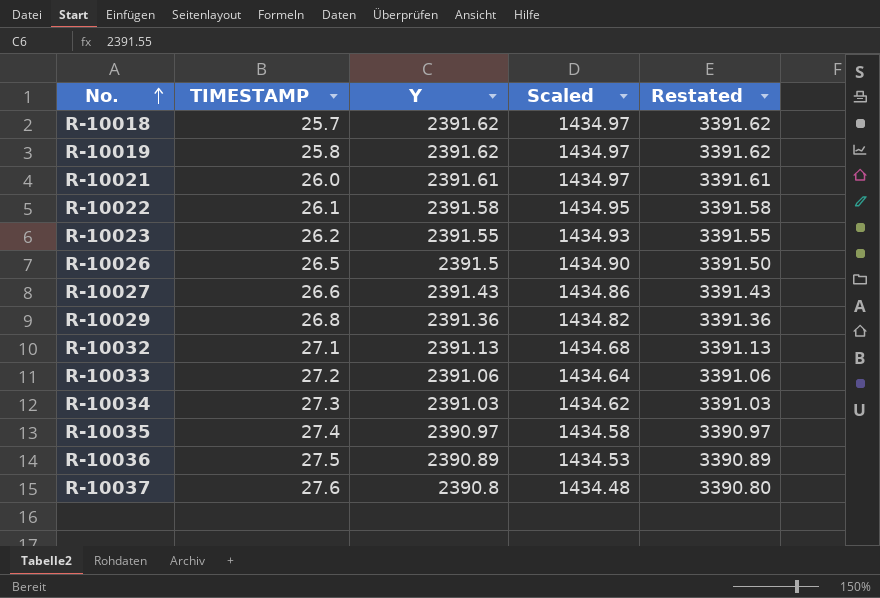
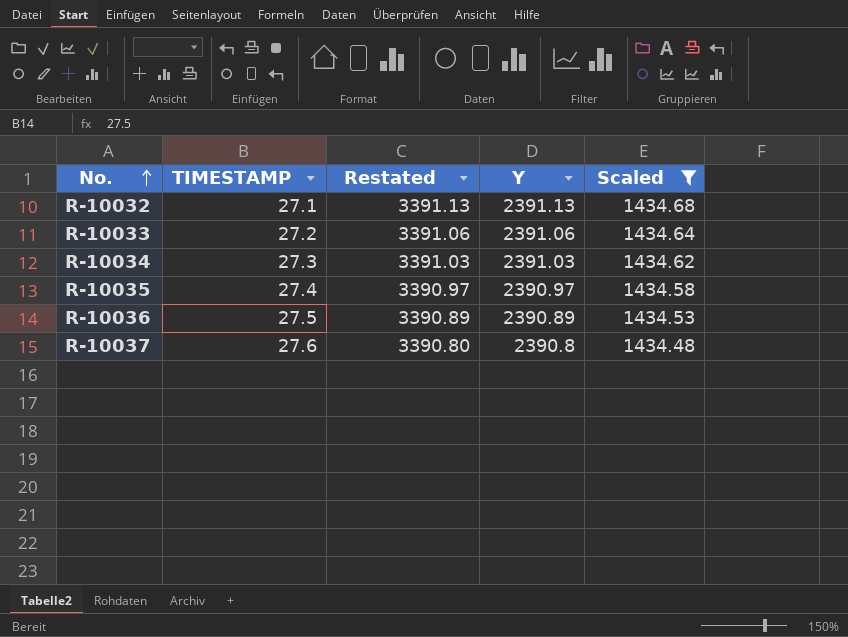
filter: none -> Scaled <= 1434.68
column Restated | position: 5 -> 3

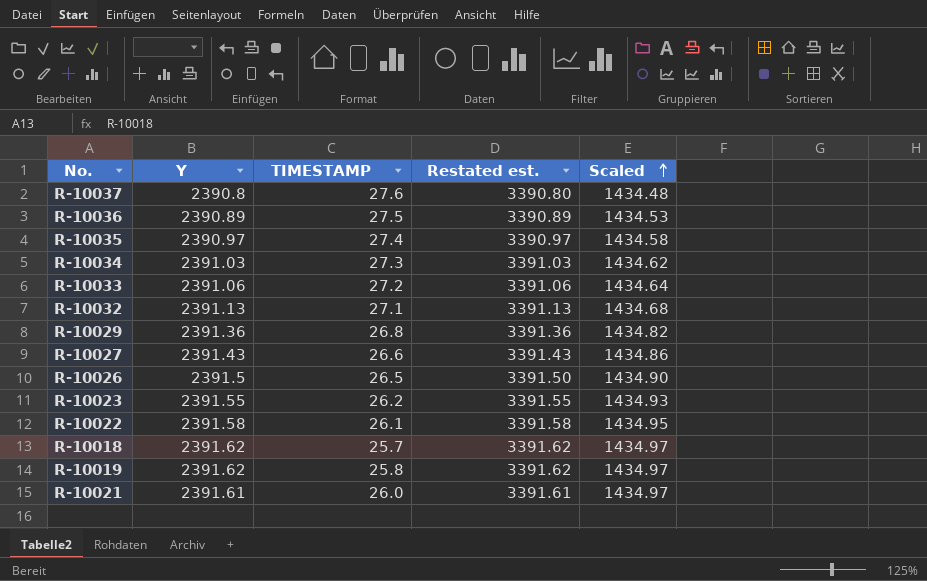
filter: Scaled <= 1434.68 -> none
row order: No. ascending -> Scaled ascending
column Y | position: 4 -> 2
column name: Restated -> Restated est.

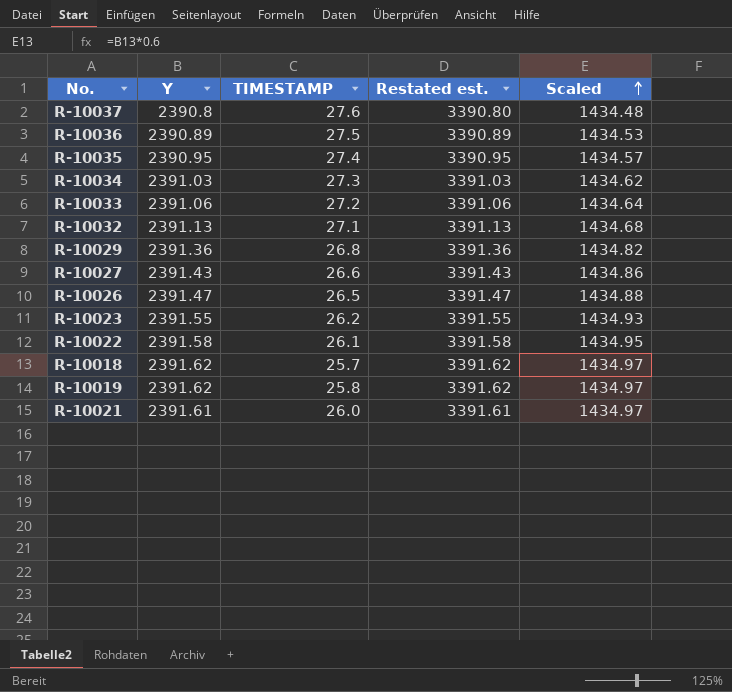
R-10035 | Y: 2390.97 -> 2390.95
R-10035 | Restated est.: 3390.97 -> 3390.95
R-10035 | Scaled: 1434.58 -> 1434.57
R-10026 | Y: 2391.5 -> 2391.47
R-10026 | Restated est.: 3391.50 -> 3391.47
R-10026 | Scaled: 1434.90 -> 1434.88

